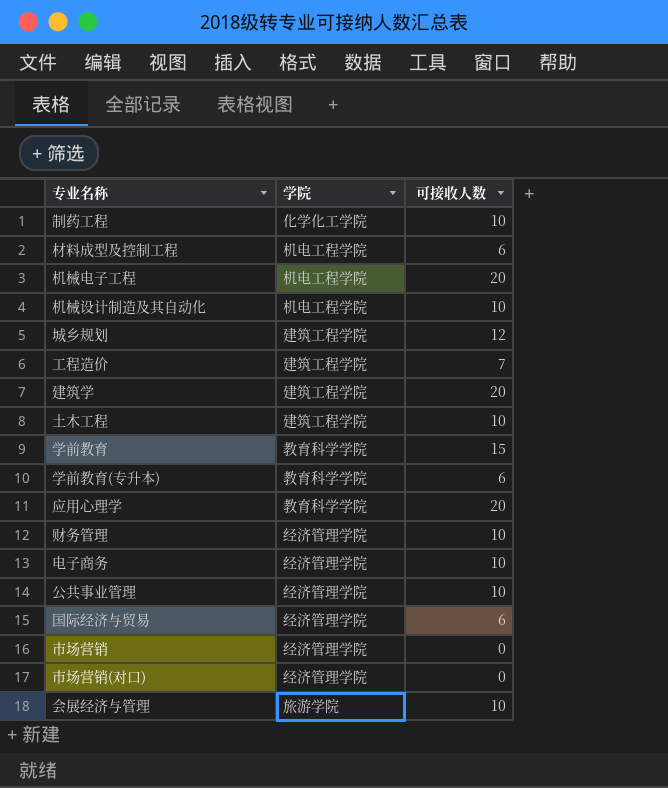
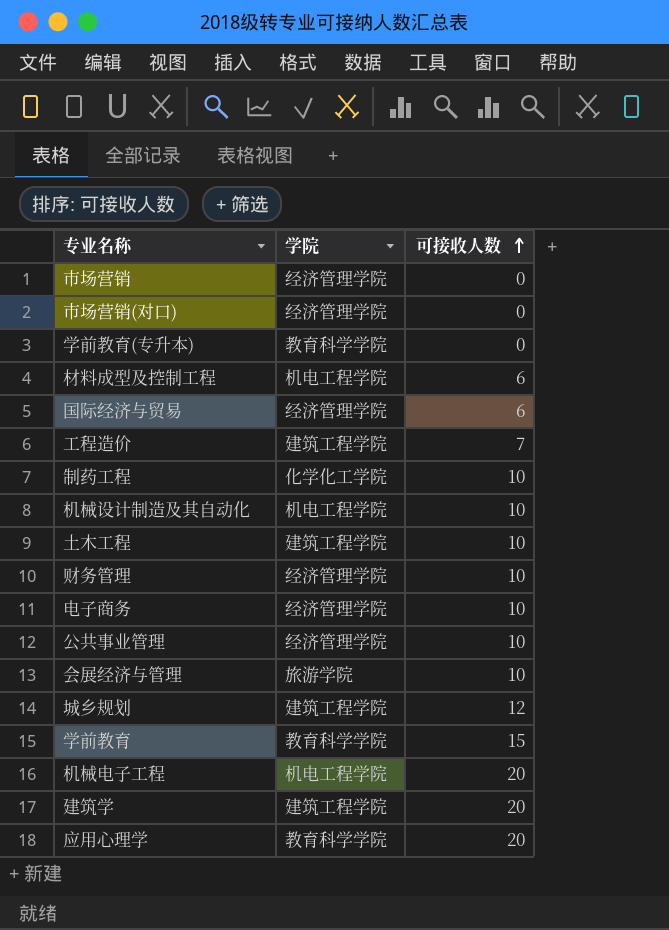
row order: none -> 可接收人数 ascending
学前教育(专升本) | 可接收人数: 6 -> 0

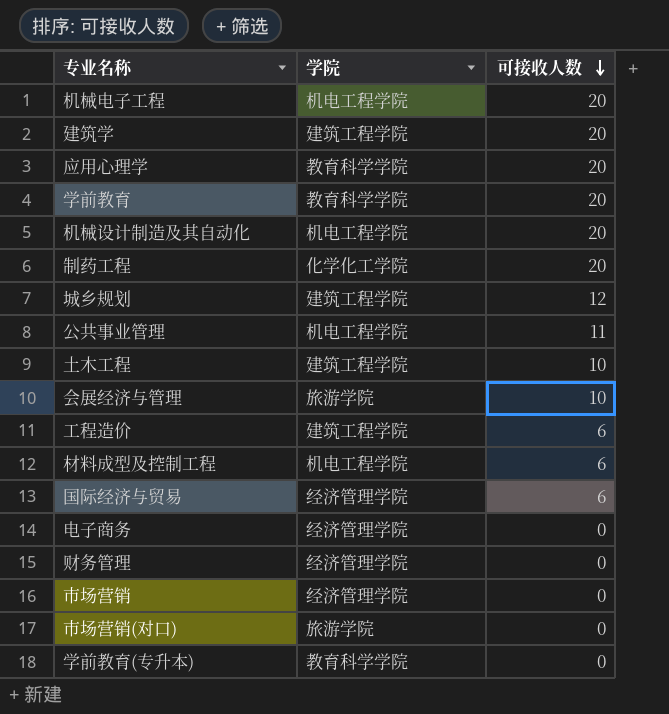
row order: 可接收人数 ascending -> 可接收人数 descending
学前教育 | 可接收人数: 15 -> 20
机械设计制造及其自动化 | 可接收人数: 10 -> 20
制药工程 | 可接收人数: 10 -> 20
公共事业管理 | 学院: 经济管理学院 -> 机电工程学院
公共事业管理 | 可接收人数: 10 -> 11
工程造价 | 可接收人数: 7 -> 6
电子商务 | 可接收人数: 10 -> 0
财务管理 | 可接收人数: 10 -> 0
市场营销(对口) | 学院: 经济管理学院 -> 旅游学院

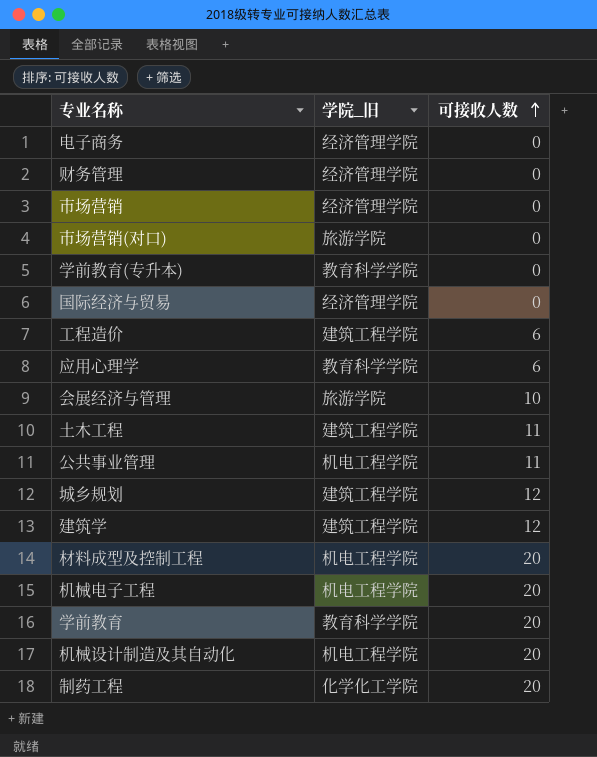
row order: 可接收人数 descending -> 可接收人数 ascending
column name: 学院 -> 学院_旧
国际经济与贸易 | 可接收人数: 6 -> 0
应用心理学 | 可接收人数: 20 -> 6
土木工程 | 可接收人数: 10 -> 11
建筑学 | 可接收人数: 20 -> 12
材料成型及控制工程 | 可接收人数: 6 -> 20

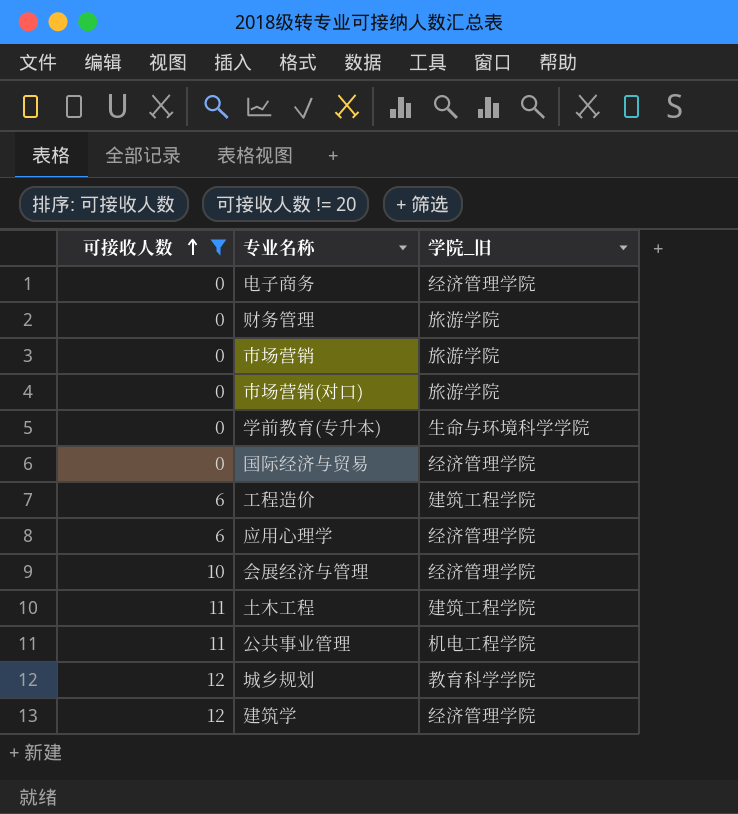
filter: none -> 可接收人数 != 20
column 可接收人数 | position: 3 -> 1
财务管理 | 学院_旧: 经济管理学院 -> 旅游学院
市场营销 | 学院_旧: 经济管理学院 -> 旅游学院
学前教育(专升本) | 学院_旧: 教育科学学院 -> 生命与环境科学学院
应用心理学 | 学院_旧: 教育科学学院 -> 经济管理学院
会展经济与管理 | 学院_旧: 旅游学院 -> 经济管理学院
城乡规划 | 学院_旧: 建筑工程学院 -> 教育科学学院
建筑学 | 学院_旧: 建筑工程学院 -> 经济管理学院

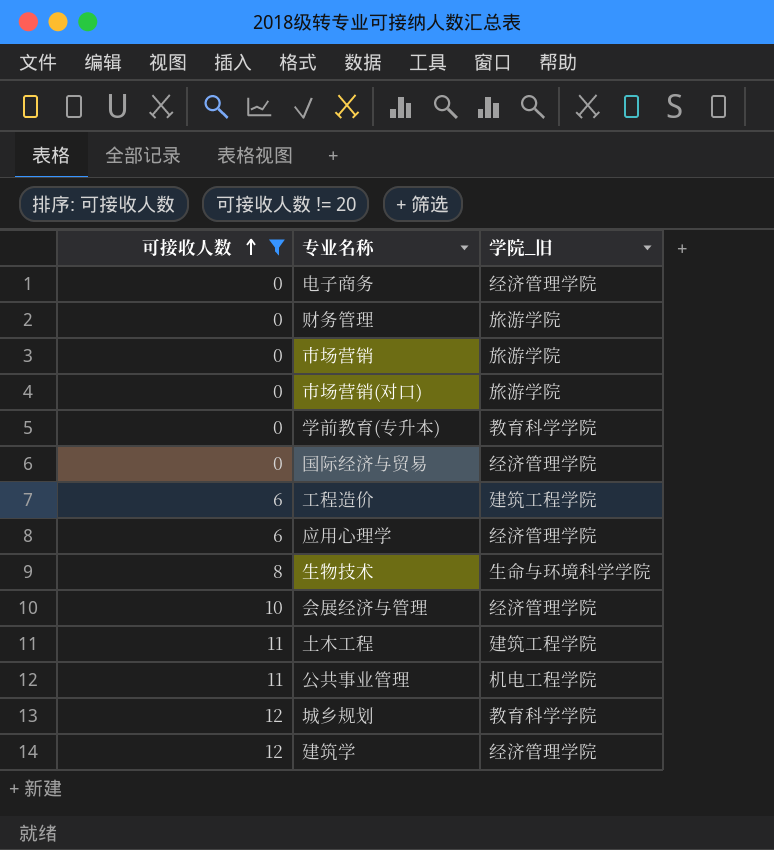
学前教育(专升本) | 学院_旧: 生命与环境科学学院 -> 教育科学学院
row 生物技术: none -> 8 | 生命与环境科学学院

